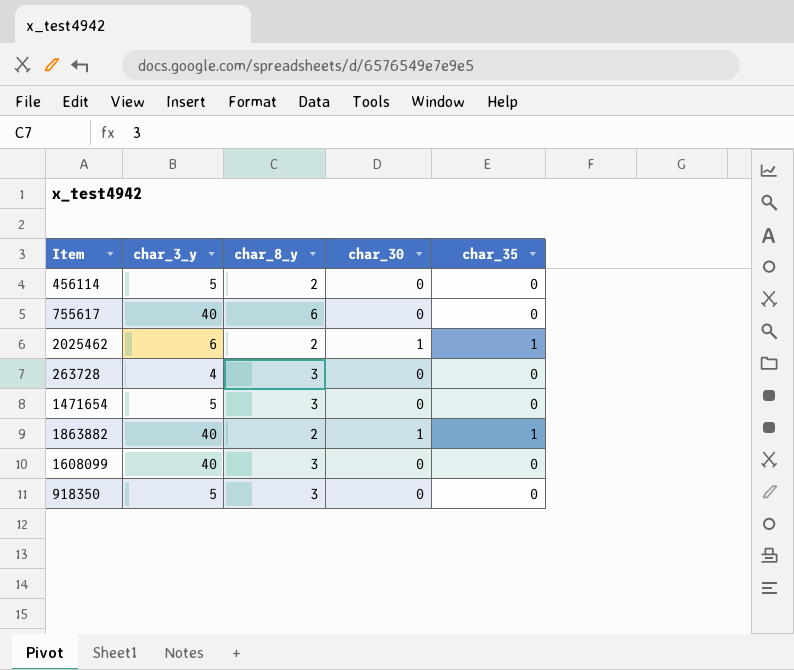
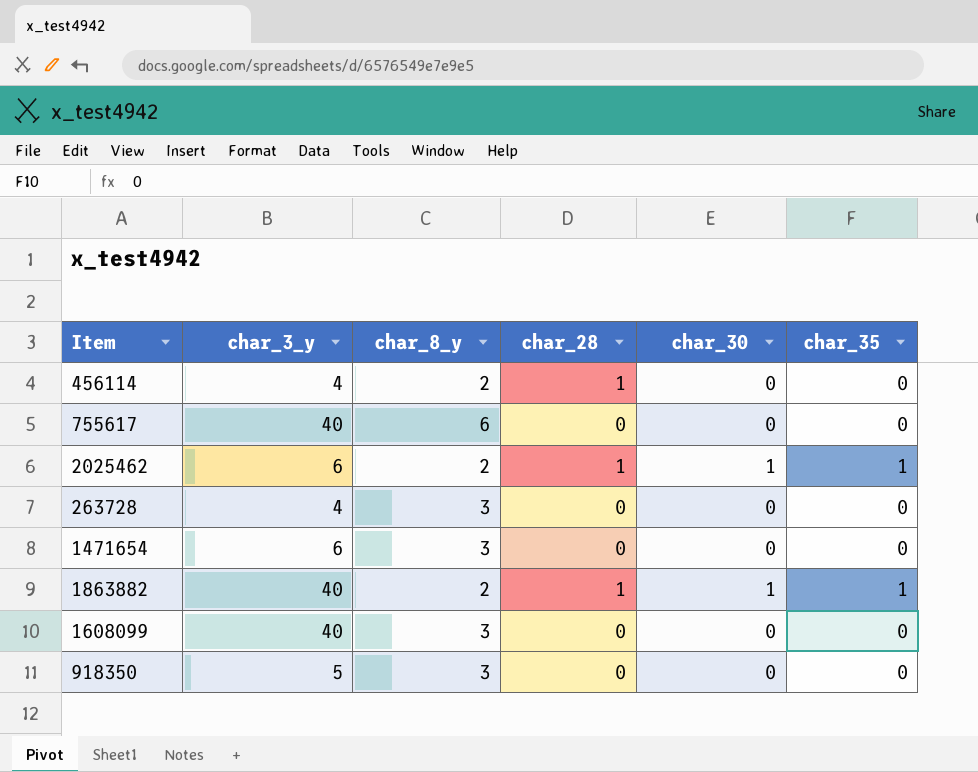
column char_28 | position: none -> 4
456114 | char_3_y: 5 -> 4
1471654 | char_3_y: 5 -> 6

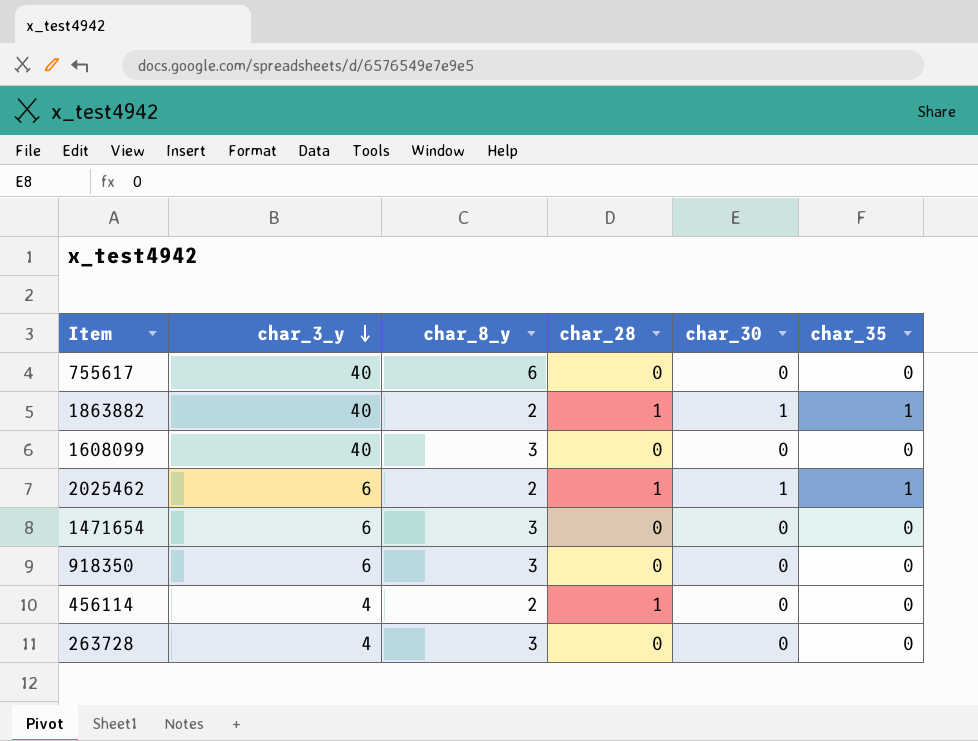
row order: none -> char_3_y descending
918350 | char_3_y: 5 -> 6

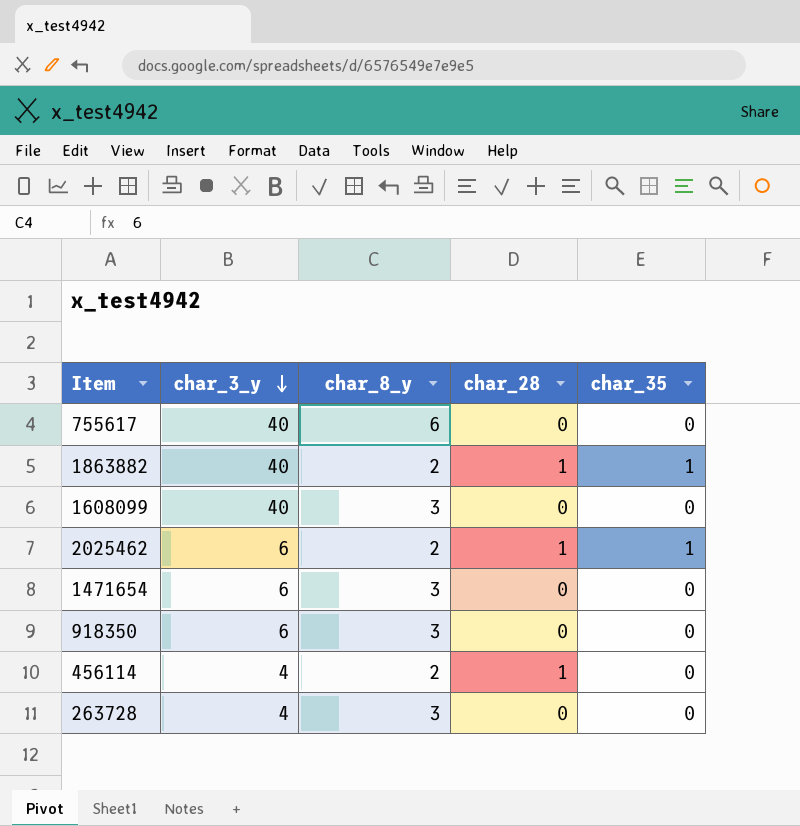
column char_30 | position: 5 -> none

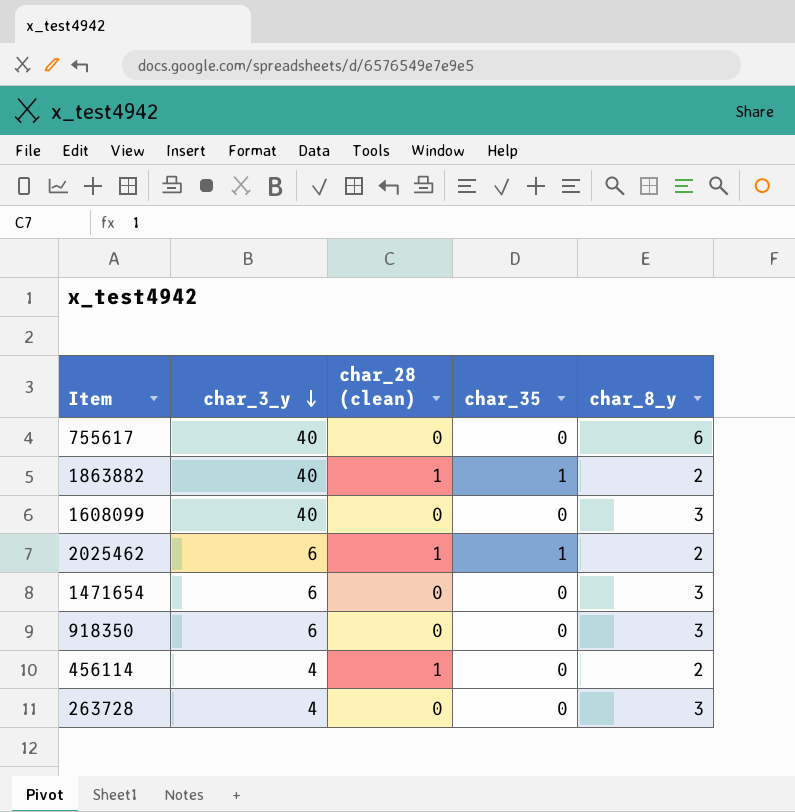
column name: char_28 -> char_28 (clean)
column char_8_y | position: 3 -> 5

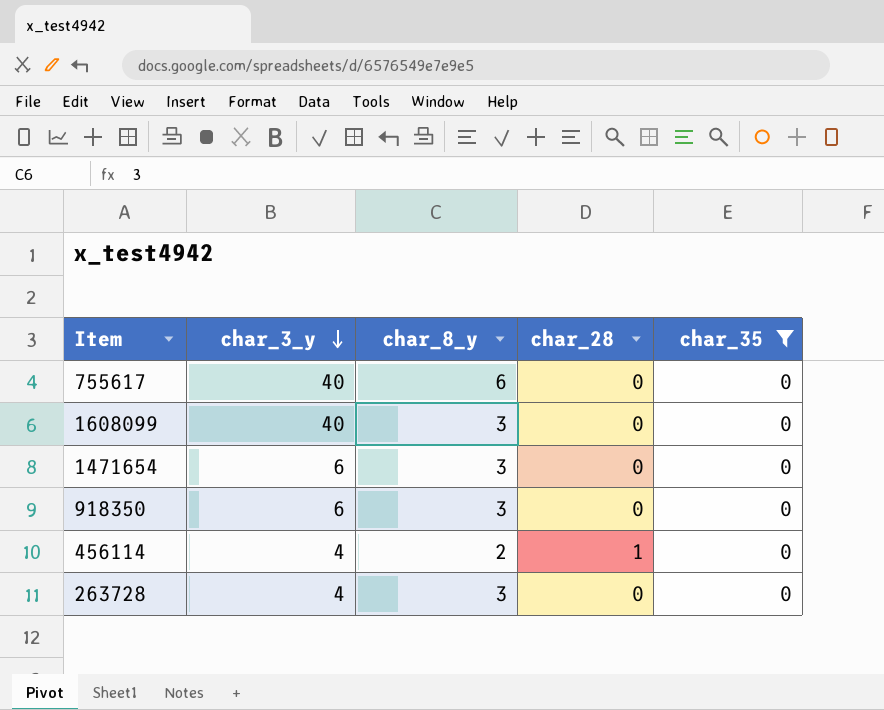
filter: none -> char_35 = 0
column char_8_y | position: 5 -> 3
column name: char_28 (clean) -> char_28

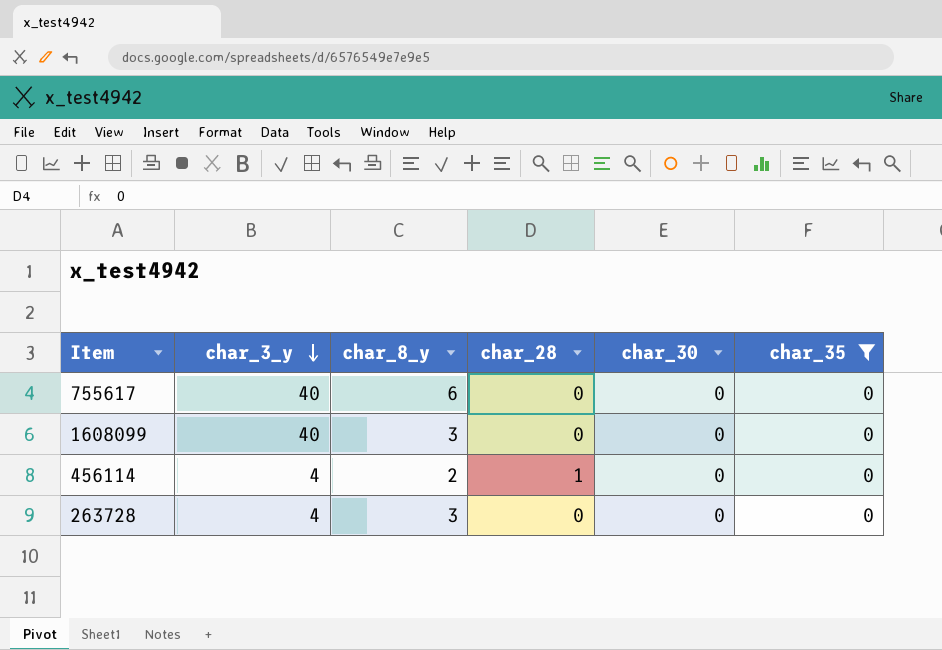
column char_30 | position: none -> 5
row 1471654: 6 | 3 | 0 | 0 -> none
row 918350: 6 | 3 | 0 | 0 -> none

